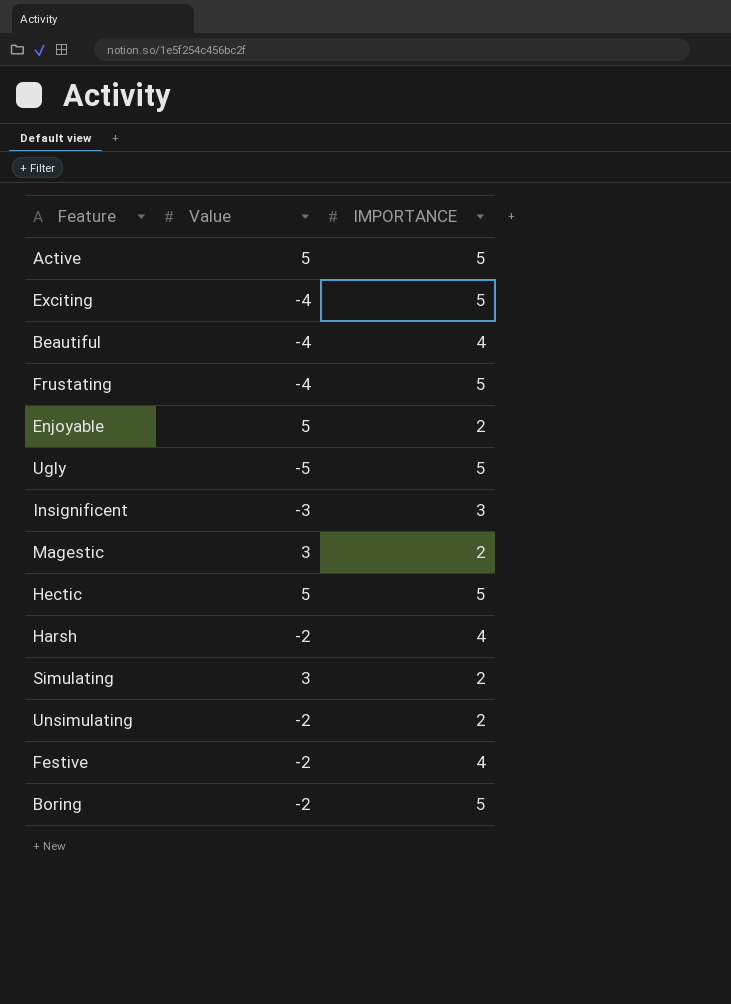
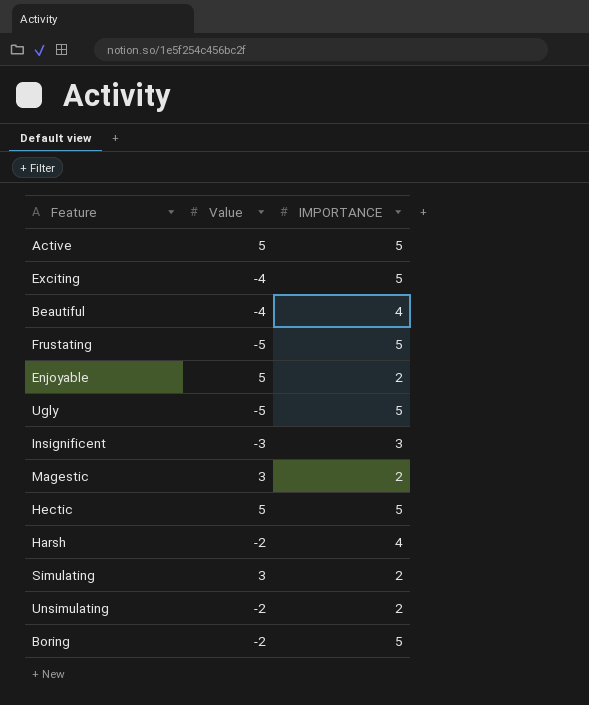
row Festive: -2 | 4 -> none
Frustating | Value: -4 -> -5

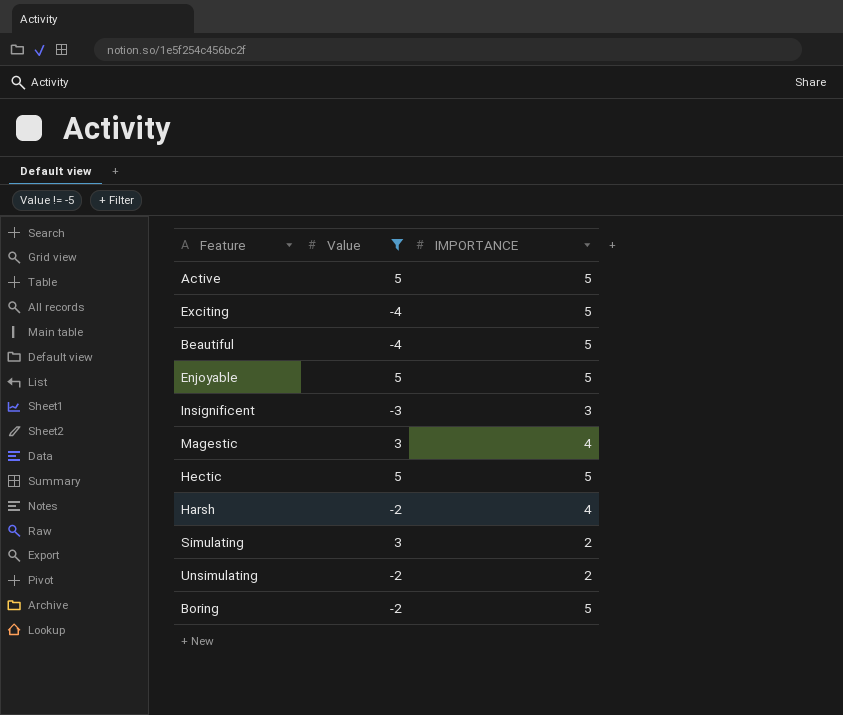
filter: none -> Value != -5
Beautiful | IMPORTANCE: 4 -> 5
Enjoyable | IMPORTANCE: 2 -> 5
Magestic | IMPORTANCE: 2 -> 4

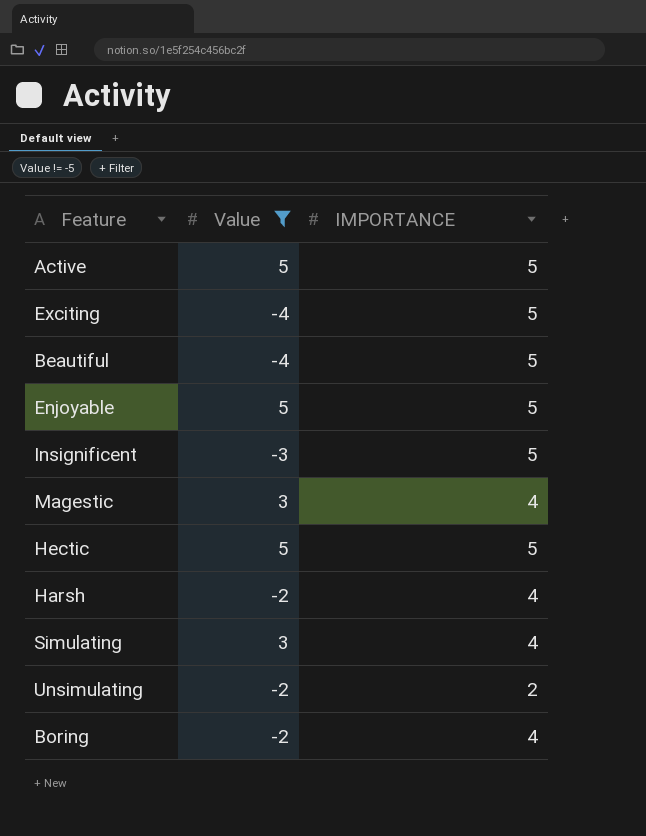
Insignificent | IMPORTANCE: 3 -> 5
Simulating | IMPORTANCE: 2 -> 4
Boring | IMPORTANCE: 5 -> 4

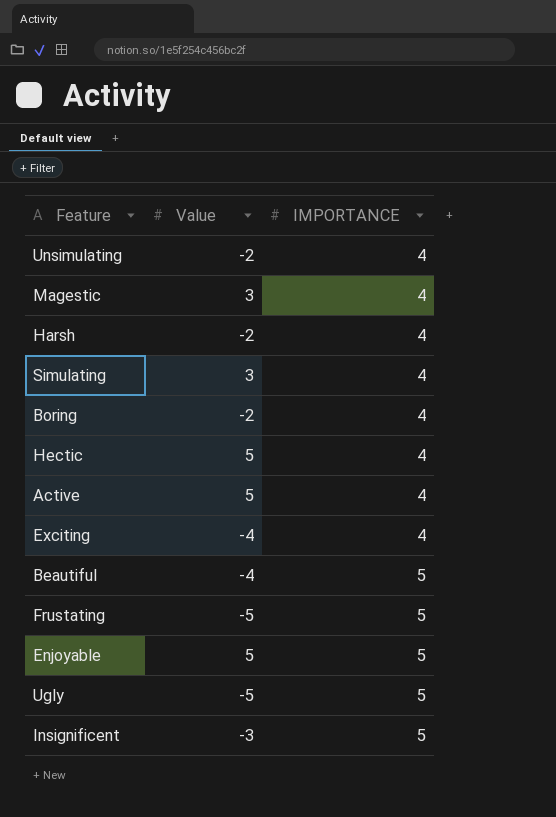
filter: Value != -5 -> none
row order: none -> IMPORTANCE ascending
Unsimulating | IMPORTANCE: 2 -> 4
Hectic | IMPORTANCE: 5 -> 4
Active | IMPORTANCE: 5 -> 4
Exciting | IMPORTANCE: 5 -> 4

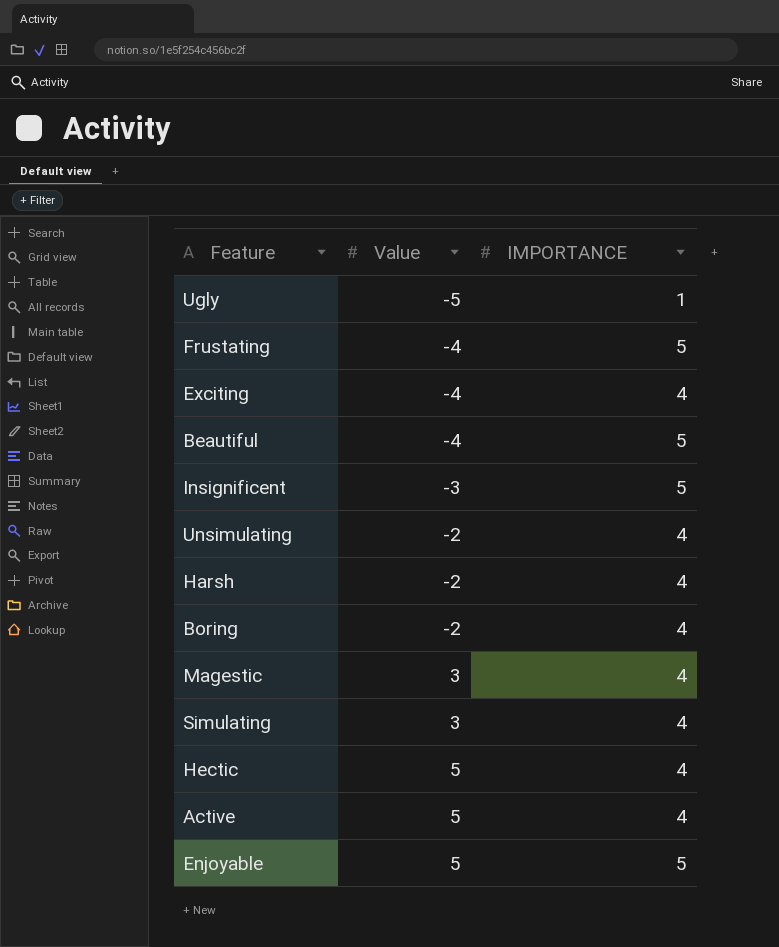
row order: IMPORTANCE ascending -> Value ascending
Ugly | IMPORTANCE: 5 -> 1
Frustating | Value: -5 -> -4

